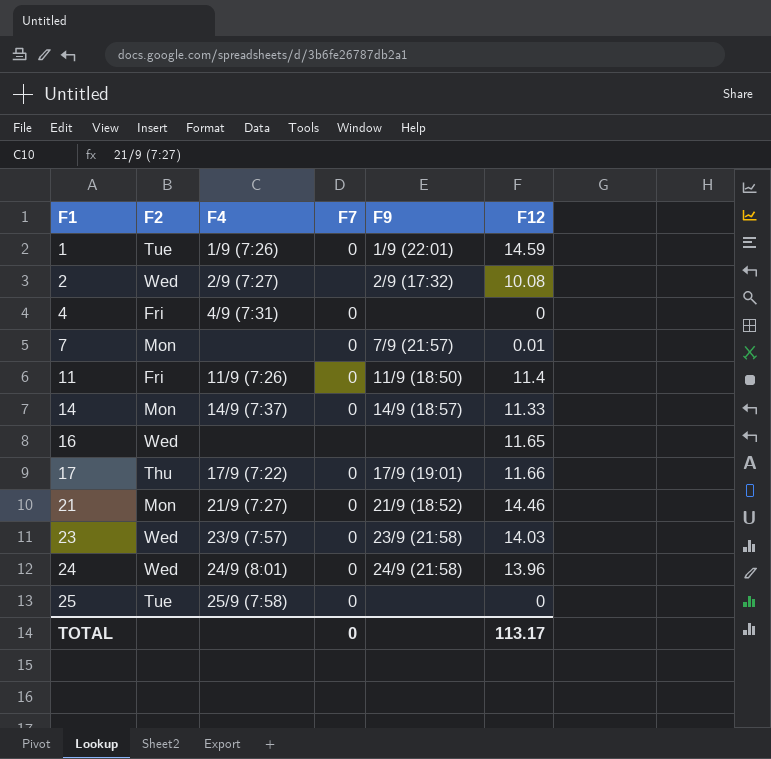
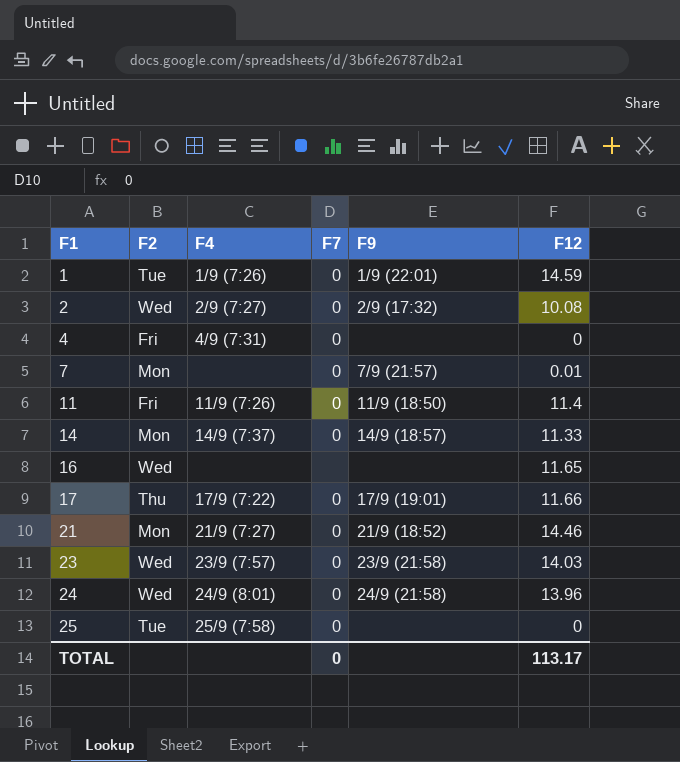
2 | F7: none -> 0

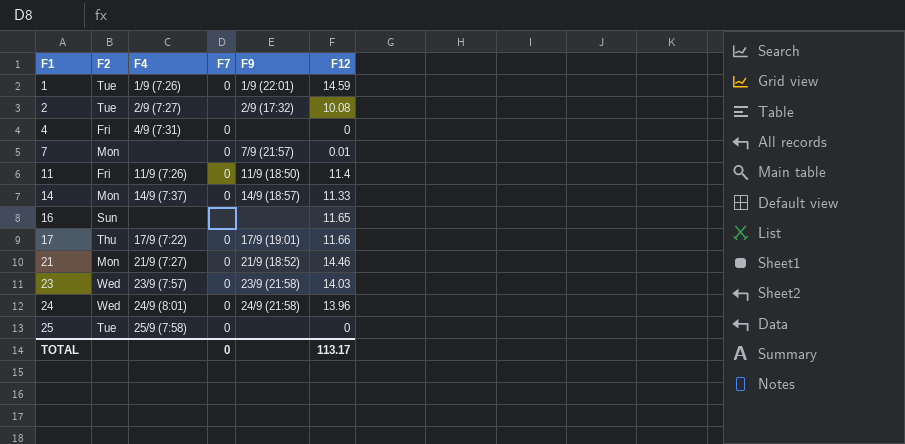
2 | F2: Wed -> Tue
2 | F7: 0 -> none
16 | F2: Wed -> Sun

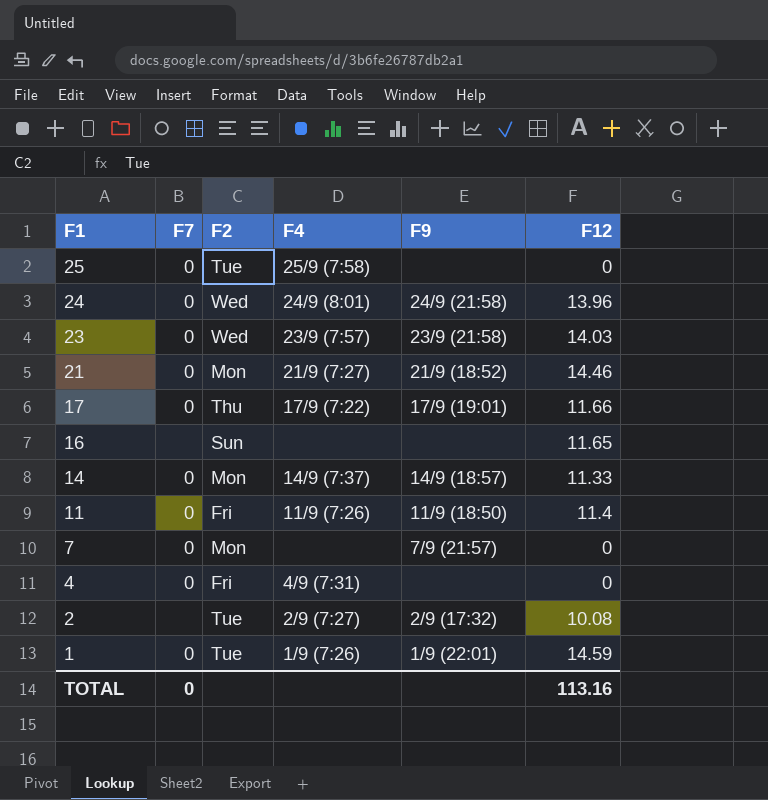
row order: F1 ascending -> F1 descending
column F7 | position: 4 -> 2
7 | F12: 0.01 -> 0
TOTAL | F12: 113.17 -> 113.16

